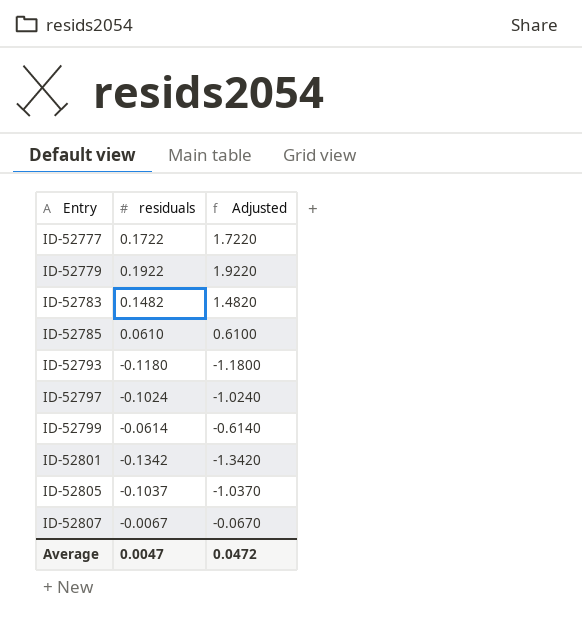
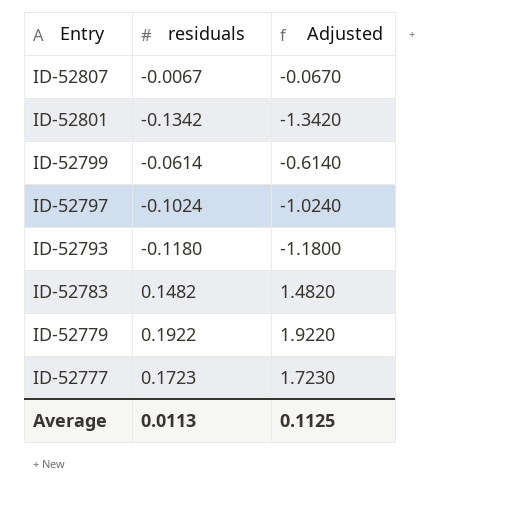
row order: Entry ascending -> Entry descending
row ID-52785: 0.0610 | 0.6100 -> none
row ID-52805: -0.1037 | -1.0370 -> none
ID-52777 | residuals: 0.1722 -> 0.1723
ID-52777 | Adjusted: 1.7220 -> 1.7230
Average | residuals: 0.0047 -> 0.0113
Average | Adjusted: 0.0472 -> 0.1125

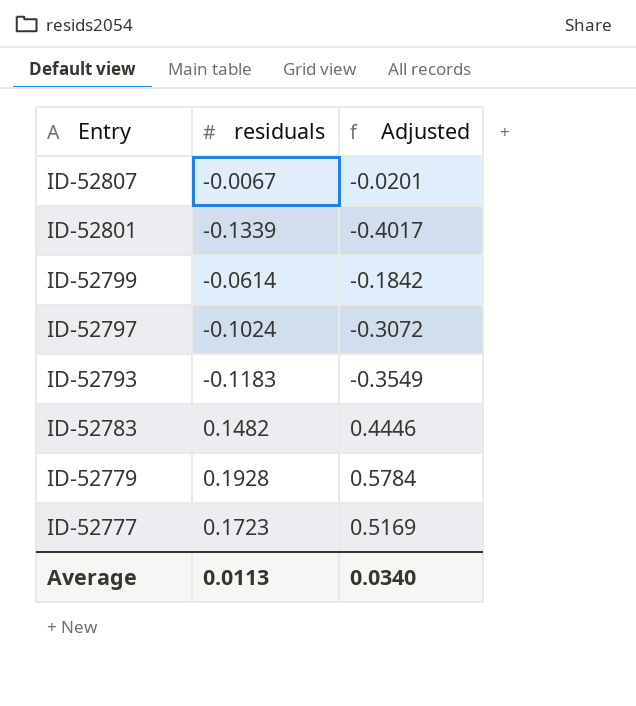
column Adjusted | formula: [residuals] * 10 -> [residuals] * 3
ID-52801 | residuals: -0.1342 -> -0.1339
ID-52793 | residuals: -0.1180 -> -0.1183
ID-52779 | residuals: 0.1922 -> 0.1928
Average | Adjusted: 0.1125 -> 0.0340

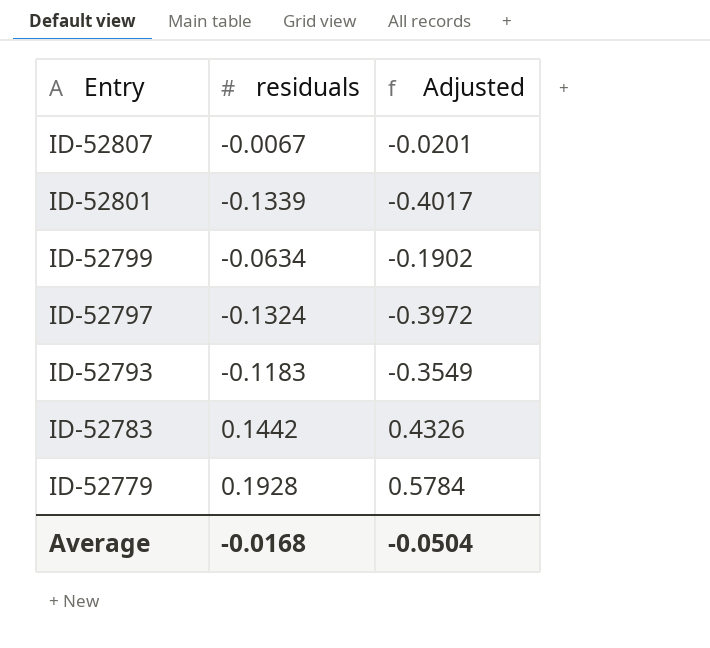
row ID-52777: 0.1723 | 0.5169 -> none
ID-52799 | residuals: -0.0614 -> -0.0634
ID-52799 | Adjusted: -0.1842 -> -0.1902
ID-52797 | residuals: -0.1024 -> -0.1324
ID-52797 | Adjusted: -0.3072 -> -0.3972
ID-52783 | residuals: 0.1482 -> 0.1442
ID-52783 | Adjusted: 0.4446 -> 0.4326
Average | residuals: 0.0113 -> -0.0168
Average | Adjusted: 0.0340 -> -0.0504

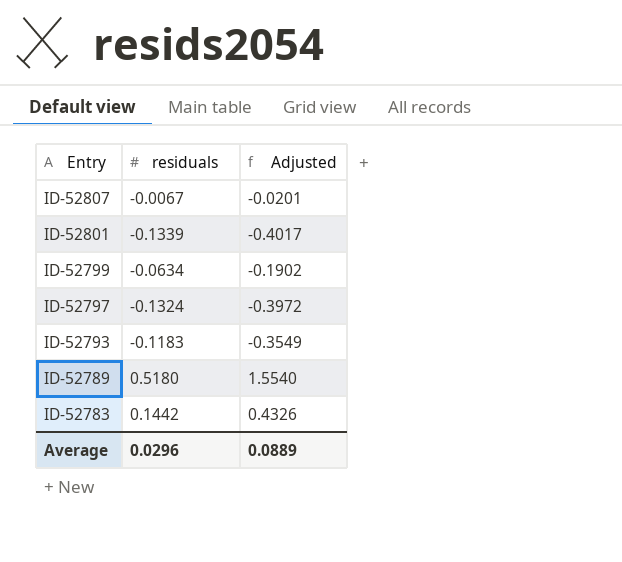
row ID-52779: 0.1928 | 0.5784 -> none
row ID-52789: none -> 0.5180 | 1.5540
Average | residuals: -0.0168 -> 0.0296
Average | Adjusted: -0.0504 -> 0.0889

